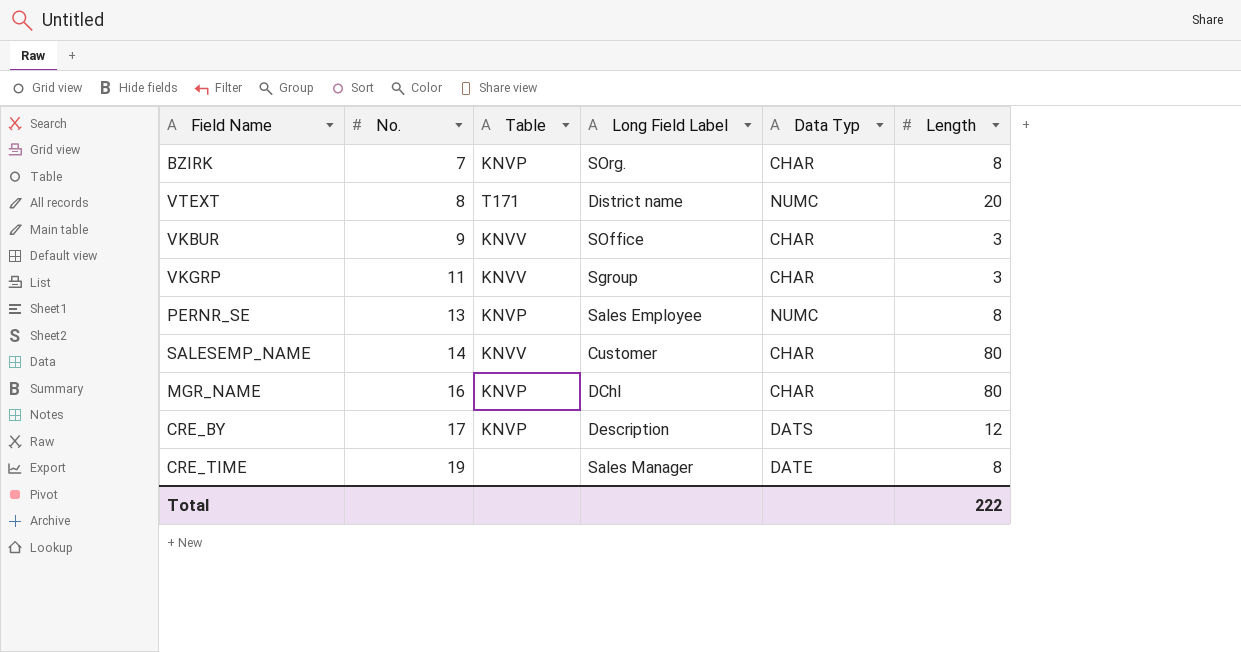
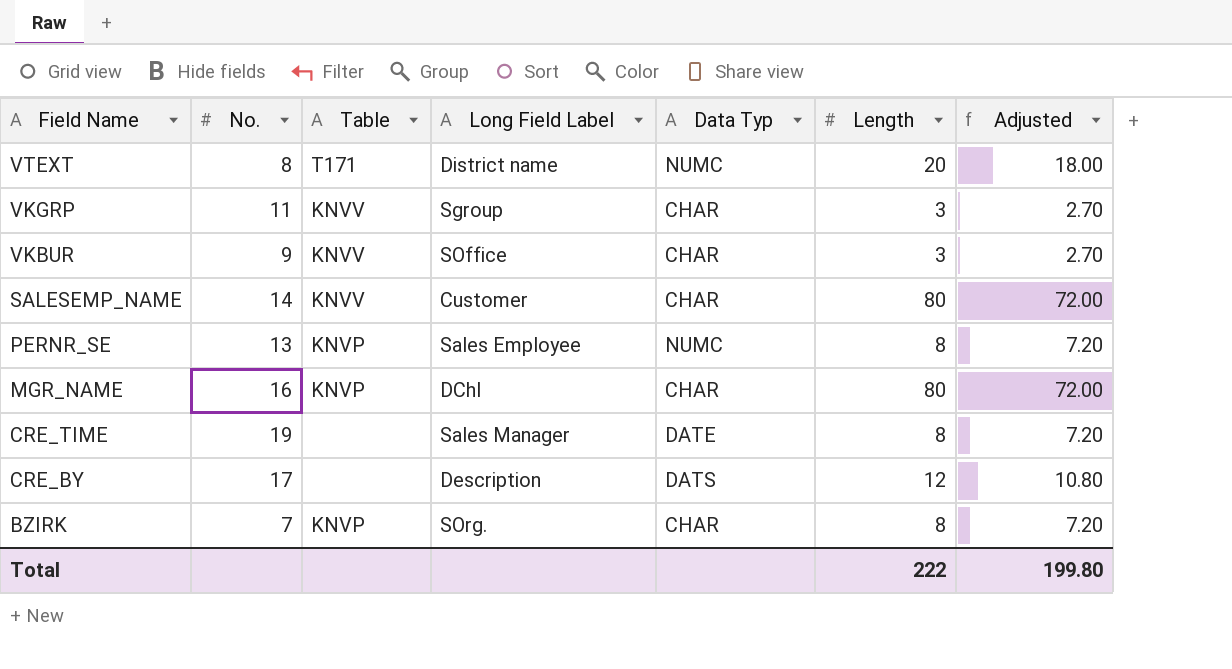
row order: No. ascending -> Field Name descending
column Adjusted | formula: none -> [Length] * 0.9
CRE_BY | Table: KNVP -> none

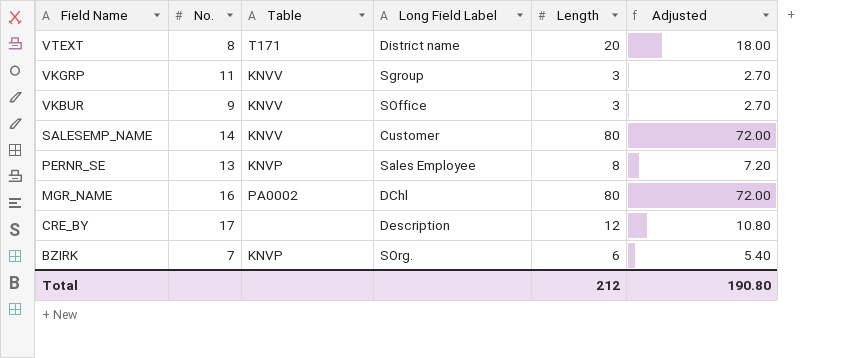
column Data Typ | position: 5 -> none
row CRE_TIME: 19 | none | Sales Manager | DATE | 8 | 7.20 -> none
MGR_NAME | Table: KNVP -> PA0002
BZIRK | Length: 8 -> 6
BZIRK | Adjusted: 7.20 -> 5.40
Total | Length: 222 -> 212
Total | Adjusted: 199.80 -> 190.80

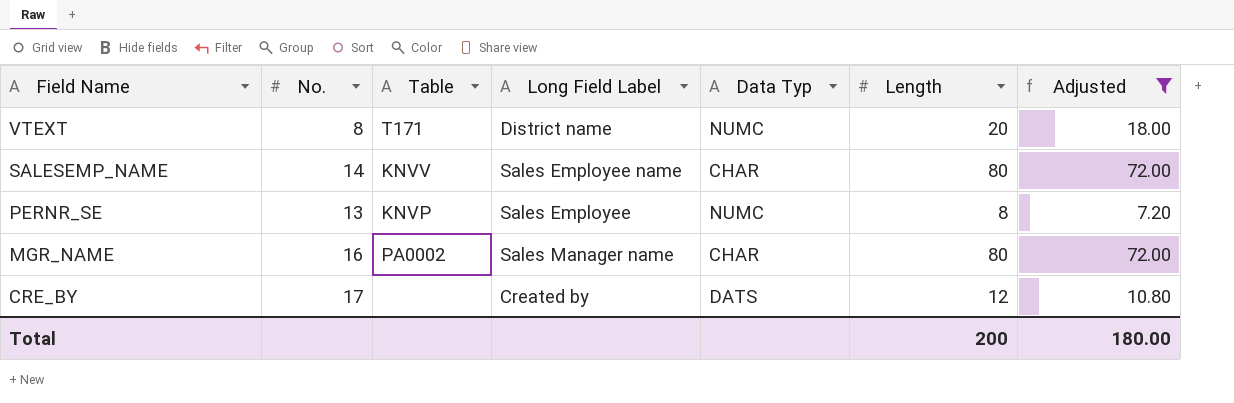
filter: none -> Adjusted >= 7.20
column Data Typ | position: none -> 5
SALESEMP_NAME | Long Field Label: Customer -> Sales Employee name
MGR_NAME | Long Field Label: DChl -> Sales Manager name
CRE_BY | Long Field Label: Description -> Created by
Total | Length: 212 -> 200
Total | Adjusted: 190.80 -> 180.00

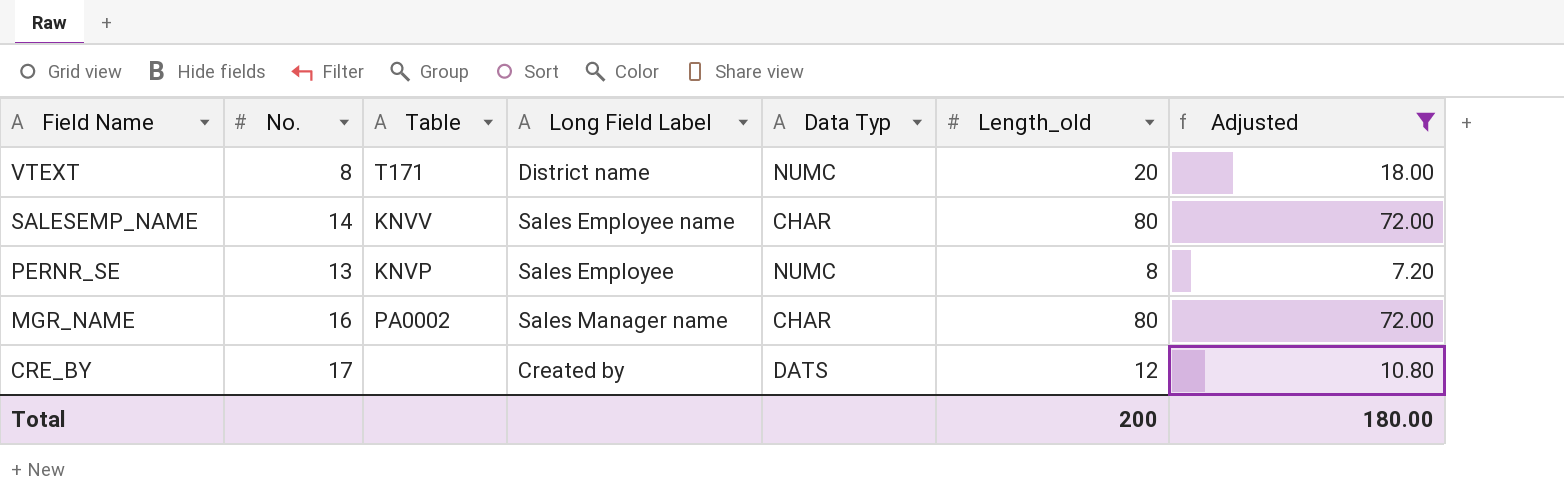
column name: Length -> Length_old

